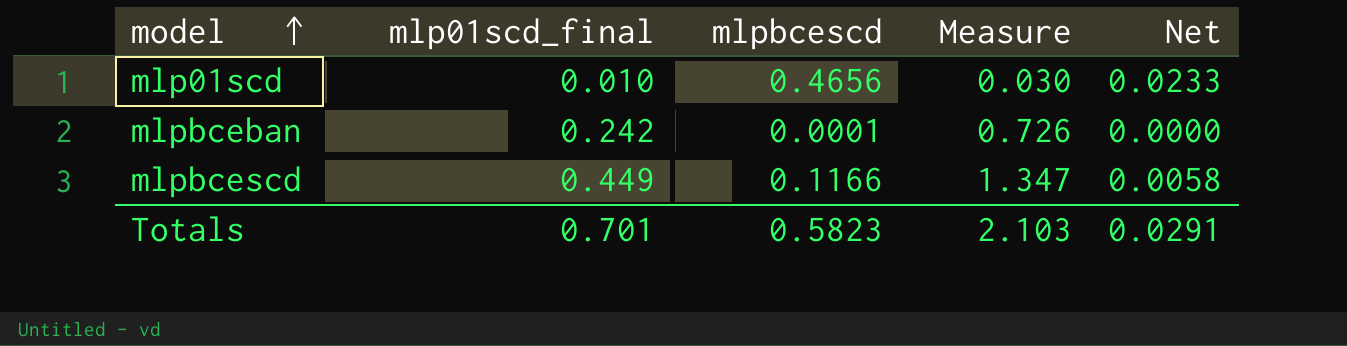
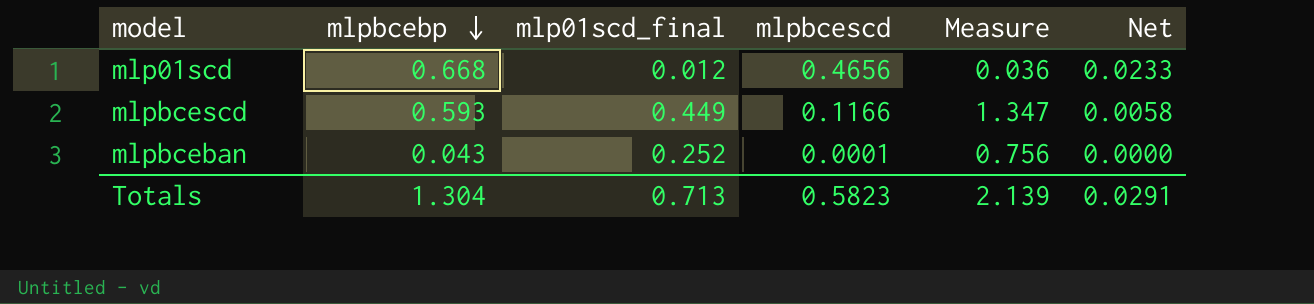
row order: model ascending -> mlpbcebp descending
column mlpbcebp | position: none -> 2
mlp01scd | mlp01scd_final: 0.010 -> 0.012
mlp01scd | Measure: 0.030 -> 0.036
mlpbceban | mlp01scd_final: 0.242 -> 0.252
mlpbceban | Measure: 0.726 -> 0.756
Totals | mlp01scd_final: 0.701 -> 0.713
Totals | Measure: 2.103 -> 2.139

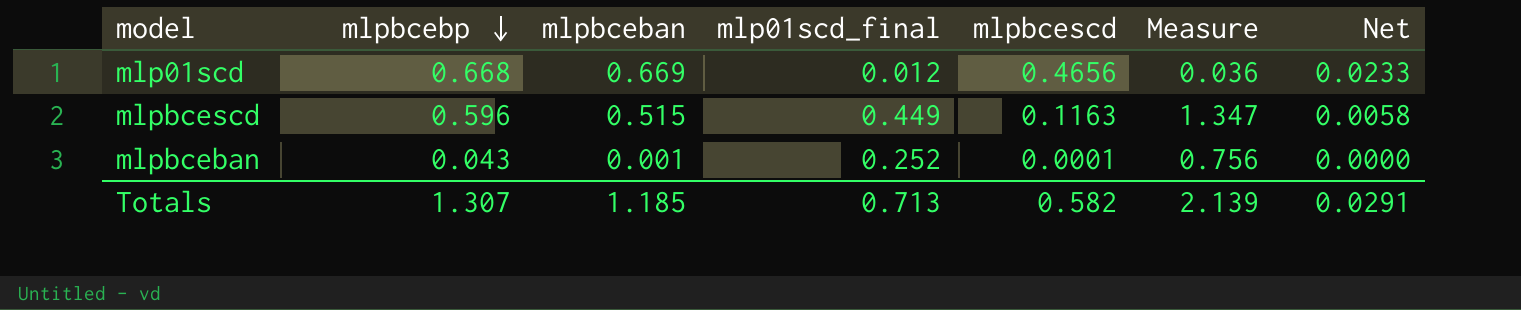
column mlpbceban | position: none -> 3
mlpbcescd | mlpbcebp: 0.593 -> 0.596
mlpbcescd | mlpbcescd: 0.1166 -> 0.1163
Totals | mlpbcebp: 1.304 -> 1.307
Totals | mlpbcescd: 0.5823 -> 0.582

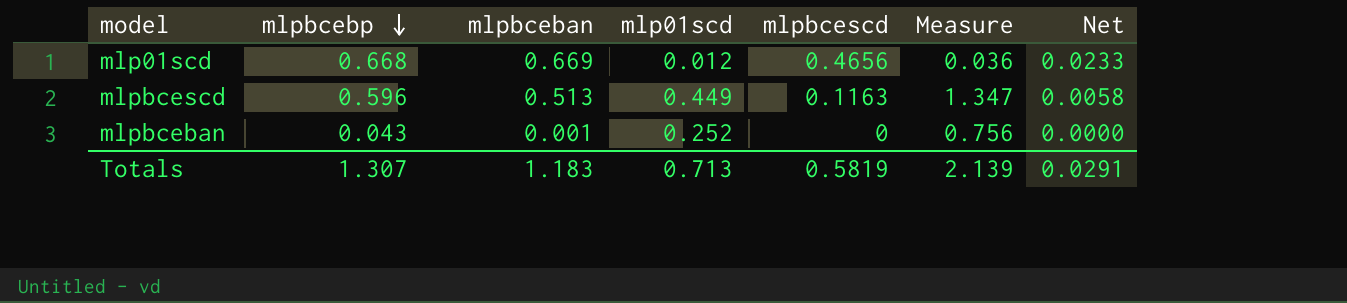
column name: mlp01scd_final -> mlp01scd
mlpbcescd | mlpbceban: 0.515 -> 0.513
mlpbceban | mlpbcescd: 0.0001 -> 0
Totals | mlpbceban: 1.185 -> 1.183
Totals | mlpbcescd: 0.582 -> 0.5819

